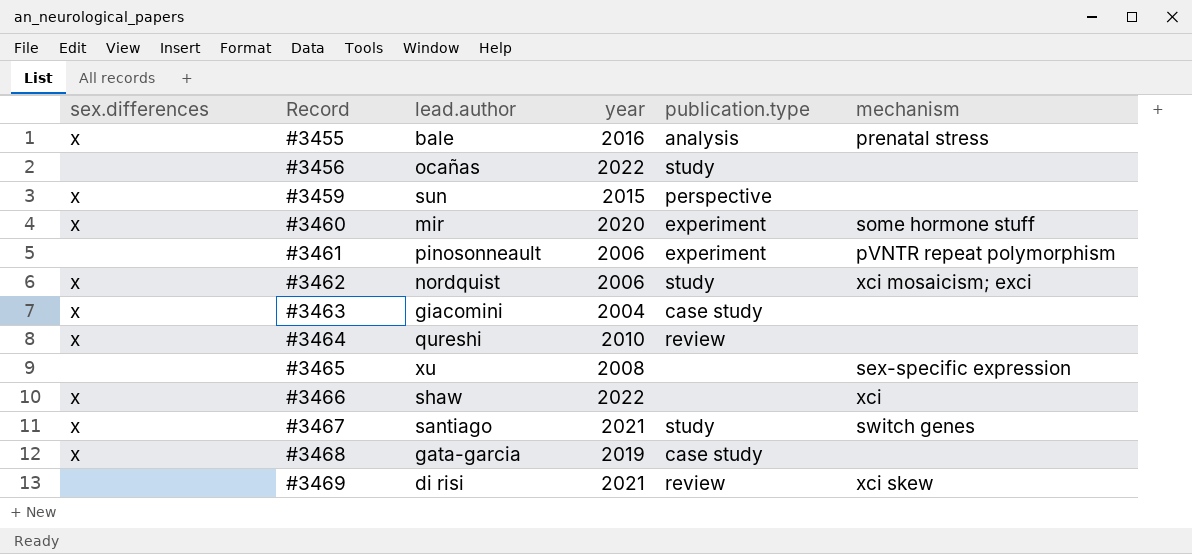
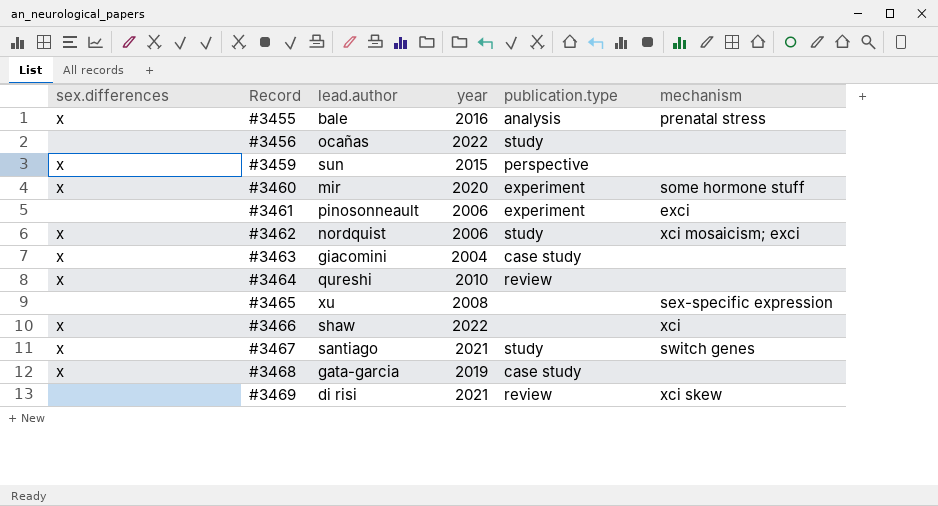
#3461 | mechanism: pVNTR repeat polymorphism -> exci

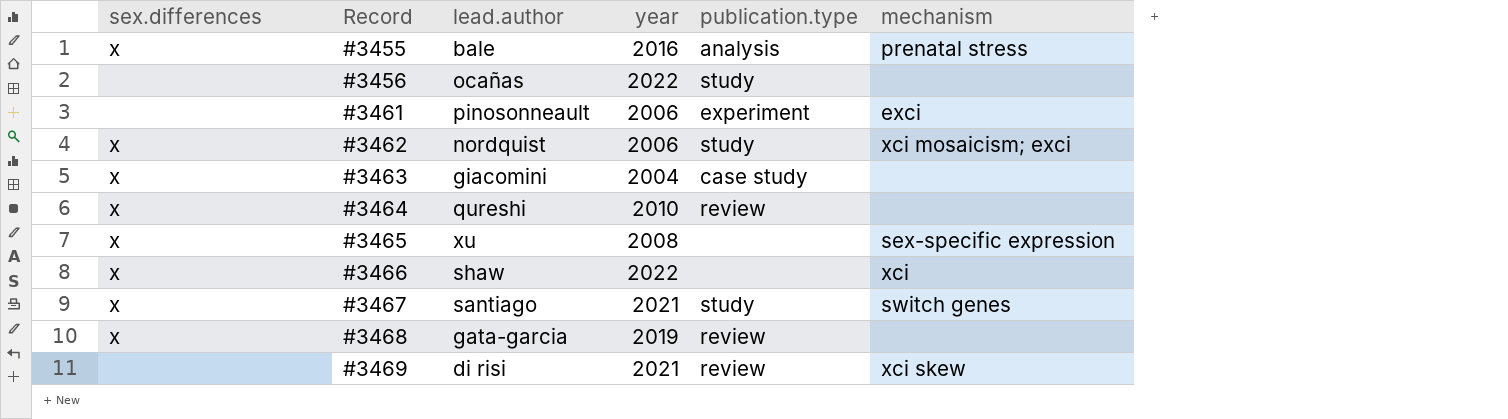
row #3459: x | sun | 2015 | perspective | none -> none
row #3460: x | mir | 2020 | experiment | some hormone stuff -> none
#3465 | sex.differences: none -> x
#3468 | publication.type: case study -> review

